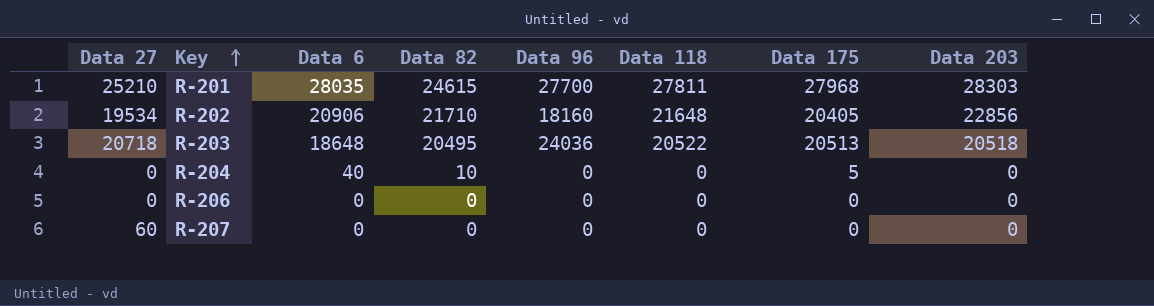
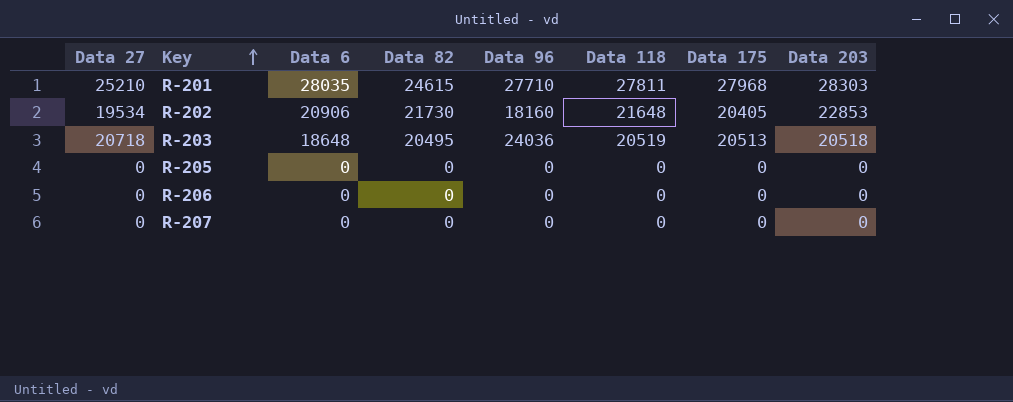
row R-204: 0 | 40 | 10 | 0 | 0 | 5 | 0 -> none
R-201 | Data 96: 27700 -> 27710
R-202 | Data 82: 21710 -> 21730
R-202 | Data 203: 22856 -> 22853
R-203 | Data 118: 20522 -> 20519
row R-205: none -> 0 | 0 | 0 | 0 | 0 | 0 | 0
R-207 | Data 27: 60 -> 0

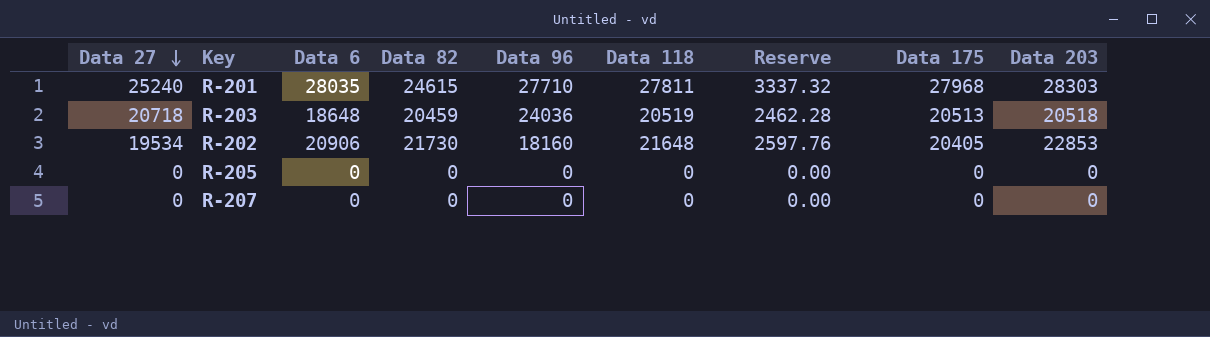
row order: Key ascending -> Data 27 descending
column Reserve | formula: none -> [Data 118] * 0.12
row R-206: 0 | 0 | 0 | 0 | 0 | 0 | 0 -> none
R-201 | Data 27: 25210 -> 25240
R-203 | Data 82: 20495 -> 20459

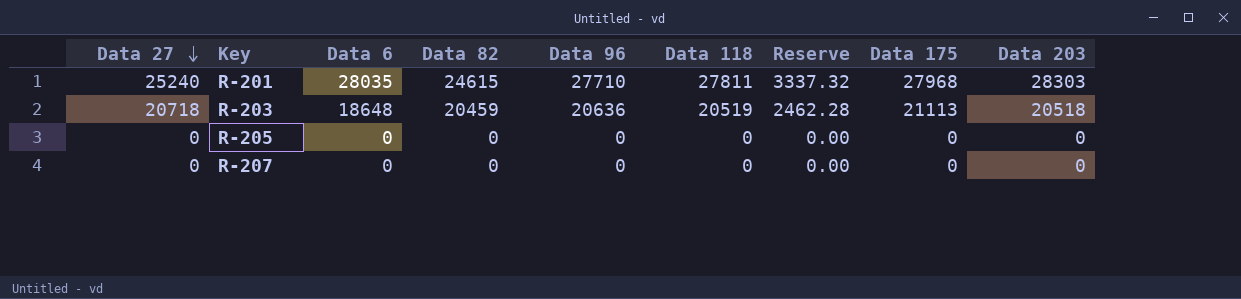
row R-202: 19534 | 20906 | 21730 | 18160 | 21648 | 2597.76 | 20405 | 22853 -> none
R-203 | Data 96: 24036 -> 20636
R-203 | Data 175: 20513 -> 21113

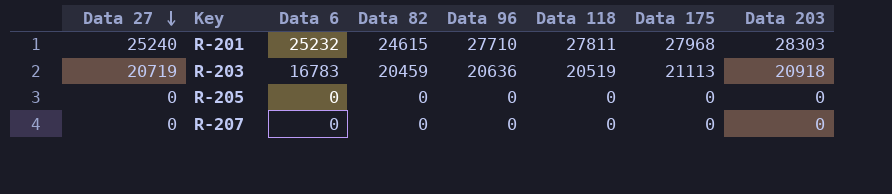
column Reserve | formula: [Data 118] * 0.12 -> none
R-201 | Data 6: 28035 -> 25232
R-203 | Data 27: 20718 -> 20719
R-203 | Data 6: 18648 -> 16783
R-203 | Data 203: 20518 -> 20918

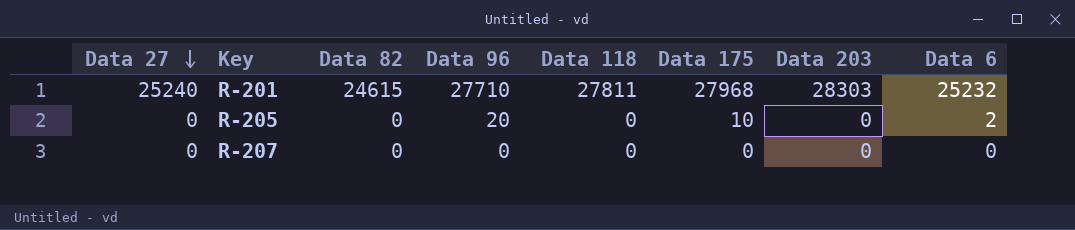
column Data 6 | position: 3 -> 8
row R-203: 20719 | 16783 | 20459 | 20636 | 20519 | 21113 | 20918 -> none
R-205 | Data 96: 0 -> 20
R-205 | Data 175: 0 -> 10
R-205 | Data 6: 0 -> 2

